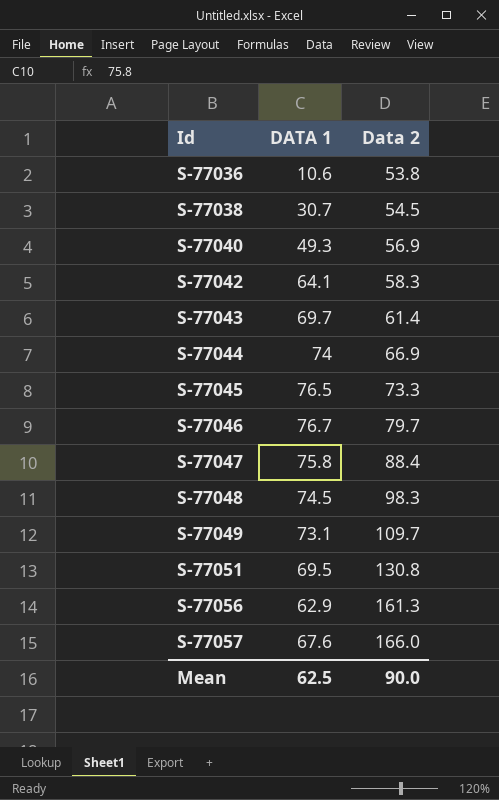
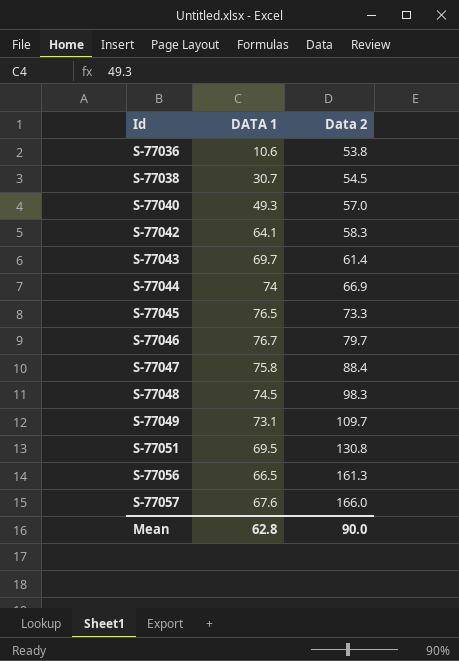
S-77040 | Data 2: 56.9 -> 57.0
S-77056 | DATA 1: 62.9 -> 66.5
Mean | DATA 1: 62.5 -> 62.8

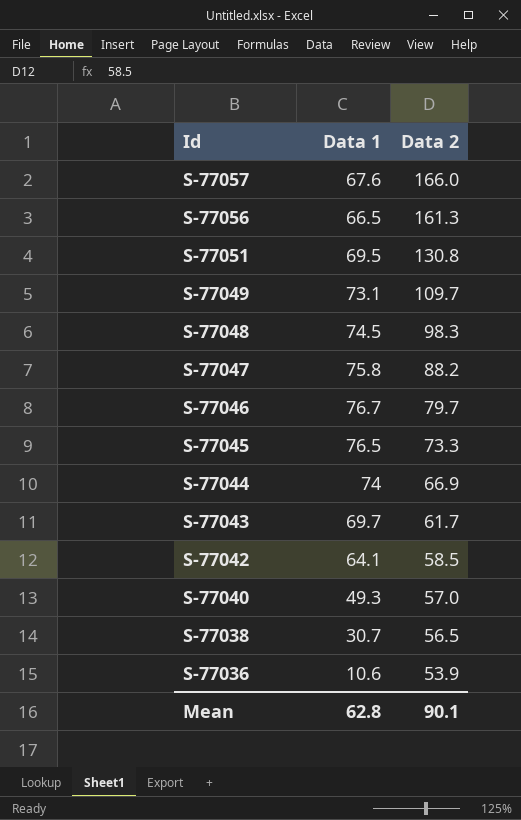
row order: Id ascending -> Id descending
column name: DATA 1 -> Data 1
S-77047 | Data 2: 88.4 -> 88.2
S-77043 | Data 2: 61.4 -> 61.7
S-77042 | Data 2: 58.3 -> 58.5
S-77038 | Data 2: 54.5 -> 56.5
S-77036 | Data 2: 53.8 -> 53.9
Mean | Data 2: 90.0 -> 90.1

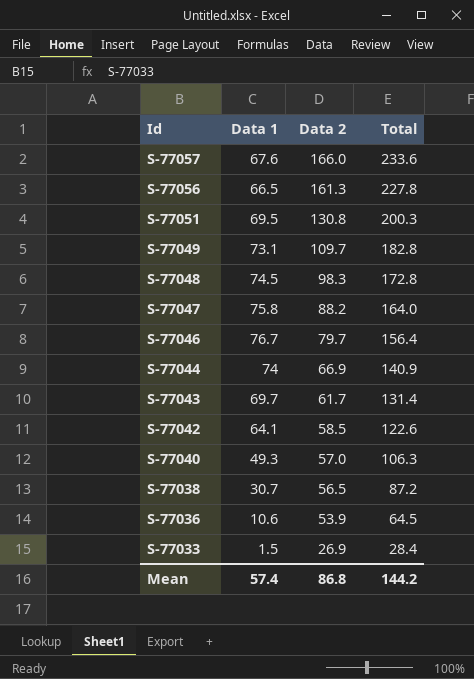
column Total | formula: none -> [Data 1] + [Data 2]
row S-77045: 76.5 | 73.3 -> none
row S-77033: none -> 1.5 | 26.9 | 28.4
Mean | Data 1: 62.8 -> 57.4
Mean | Data 2: 90.1 -> 86.8

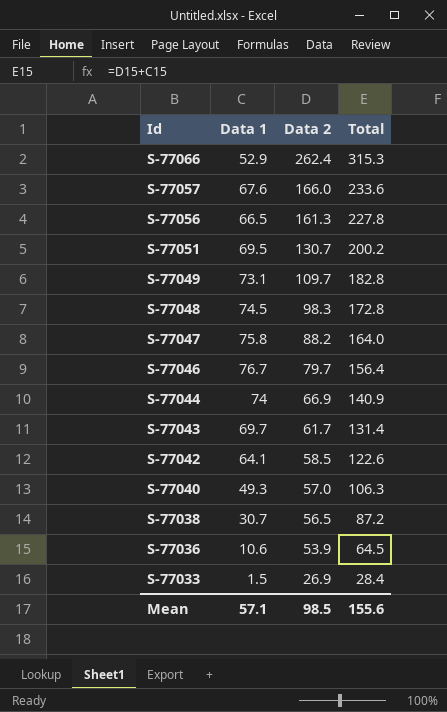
row S-77066: none -> 52.9 | 262.4 | 315.3
S-77051 | Data 2: 130.8 -> 130.7
S-77051 | Total: 200.3 -> 200.2
Mean | Data 1: 57.4 -> 57.1
Mean | Data 2: 86.8 -> 98.5
Mean | Total: 144.2 -> 155.6

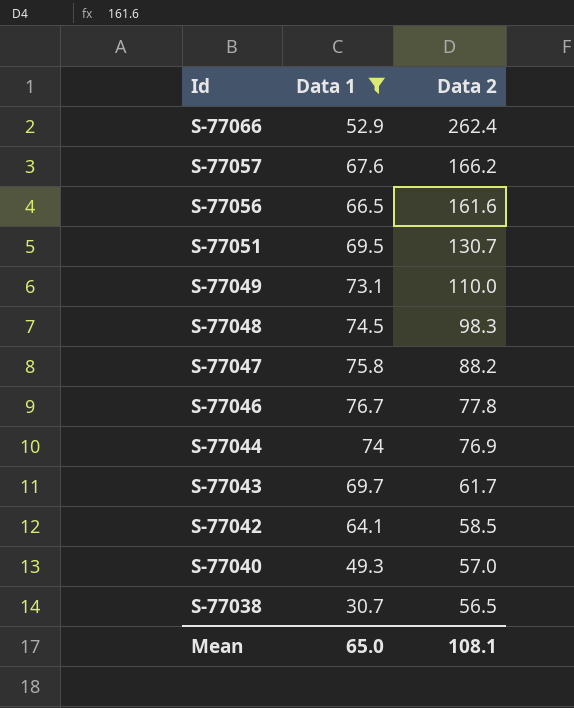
filter: none -> Data 1 >= 30.7
column Total | formula: [Data 1] + [Data 2] -> none
S-77057 | Data 2: 166.0 -> 166.2
S-77056 | Data 2: 161.3 -> 161.6
S-77049 | Data 2: 109.7 -> 110.0
S-77046 | Data 2: 79.7 -> 77.8
S-77044 | Data 2: 66.9 -> 76.9
Mean | Data 1: 57.1 -> 65.0
Mean | Data 2: 98.5 -> 108.1

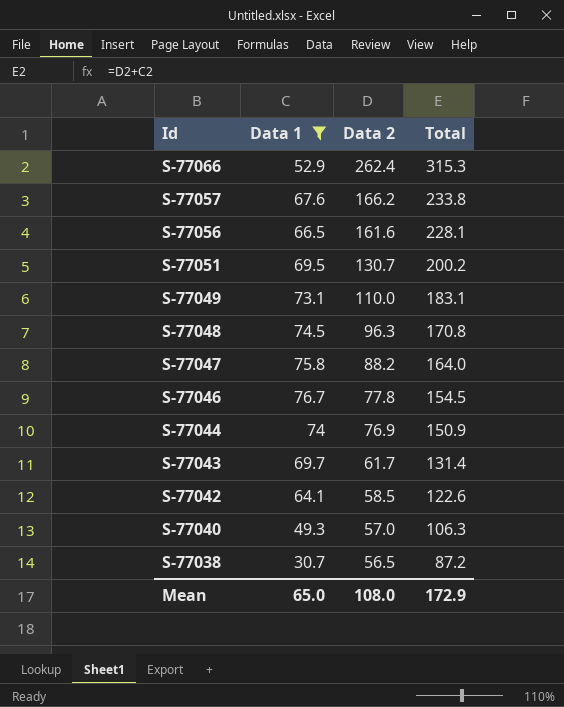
column Total | formula: none -> [Data 1] + [Data 2]
S-77048 | Data 2: 98.3 -> 96.3
Mean | Data 2: 108.1 -> 108.0

